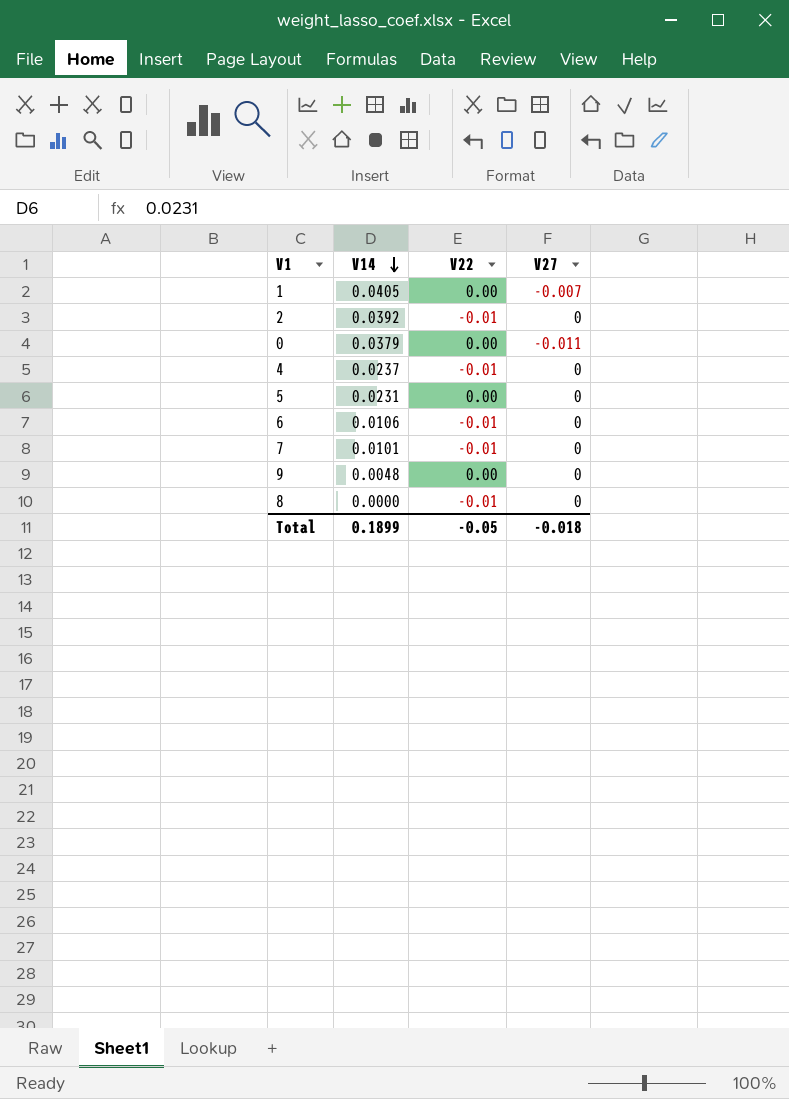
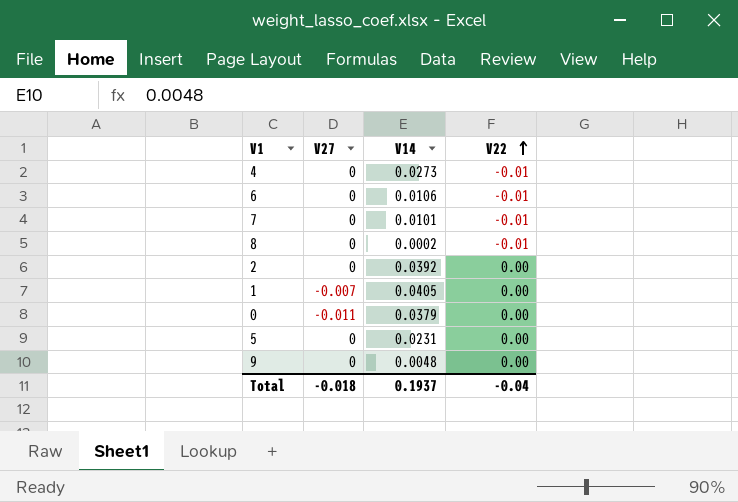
row order: V14 descending -> V22 ascending
column V27 | position: 4 -> 2
4 | V14: 0.0237 -> 0.0273
8 | V14: 0.0000 -> 0.0002
2 | V22: -0.01 -> 0.00
Total | V14: 0.1899 -> 0.1937
Total | V22: -0.05 -> -0.04

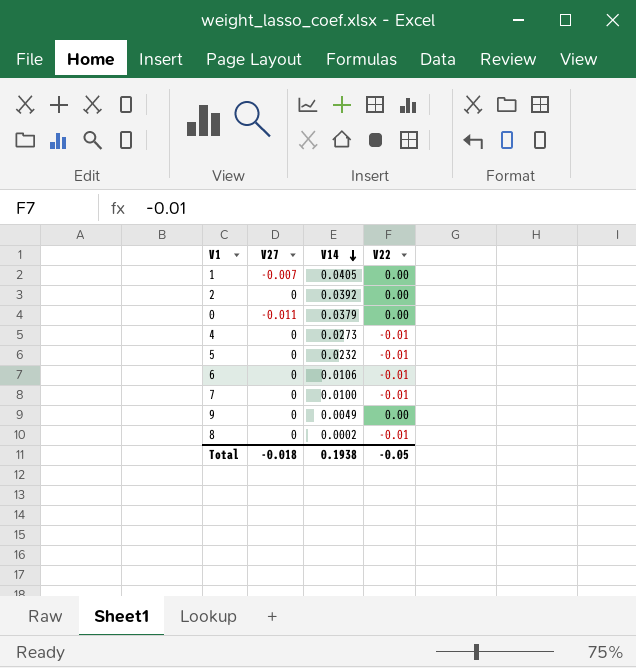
row order: V22 ascending -> V14 descending
5 | V14: 0.0231 -> 0.0232
5 | V22: 0.00 -> -0.01
7 | V14: 0.0101 -> 0.0100
9 | V14: 0.0048 -> 0.0049
Total | V14: 0.1937 -> 0.1938
Total | V22: -0.04 -> -0.05

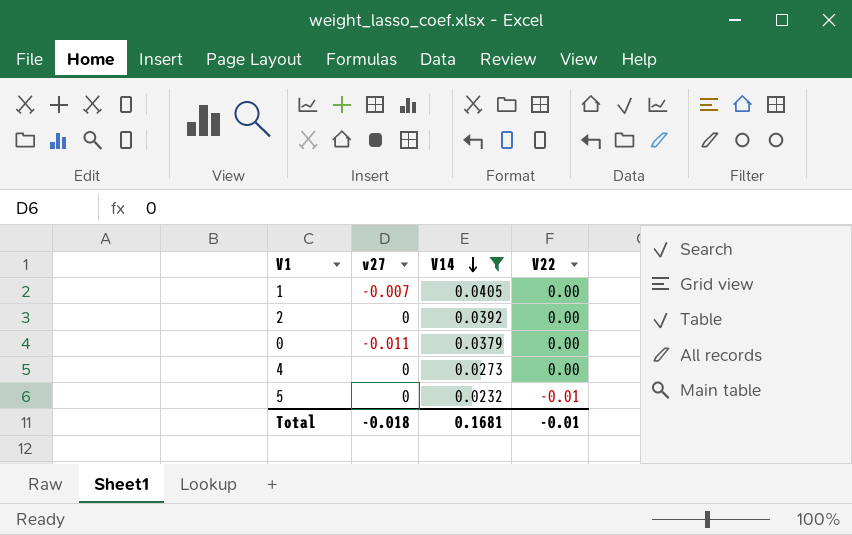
filter: none -> V14 >= 0.0232
column name: V27 -> v27
4 | V22: -0.01 -> 0.00
Total | V14: 0.1938 -> 0.1681
Total | V22: -0.05 -> -0.01

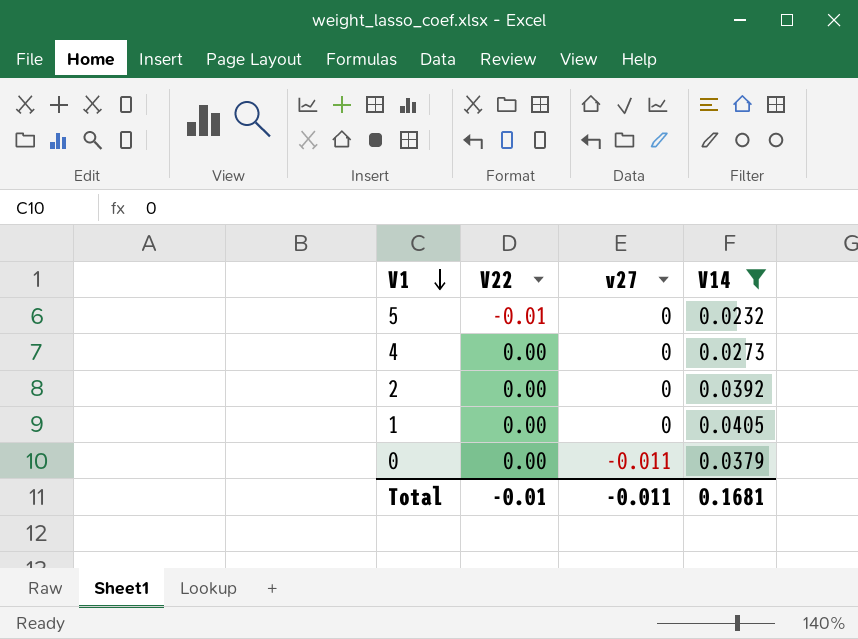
row order: V14 descending -> V1 descending
column V22 | position: 4 -> 2
1 | v27: -0.007 -> 0
Total | v27: -0.018 -> -0.011

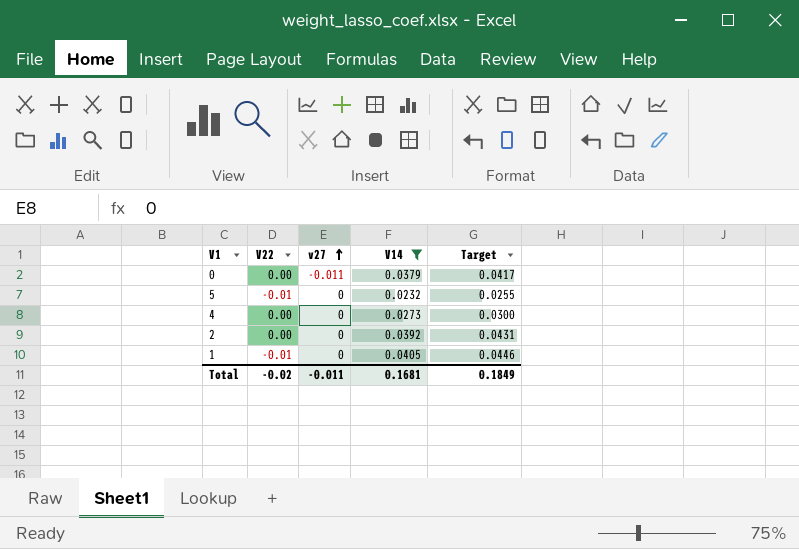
row order: V1 descending -> v27 ascending
column Target | formula: none -> [V14] * 1.1
1 | V22: 0.00 -> -0.01
Total | V22: -0.01 -> -0.02

